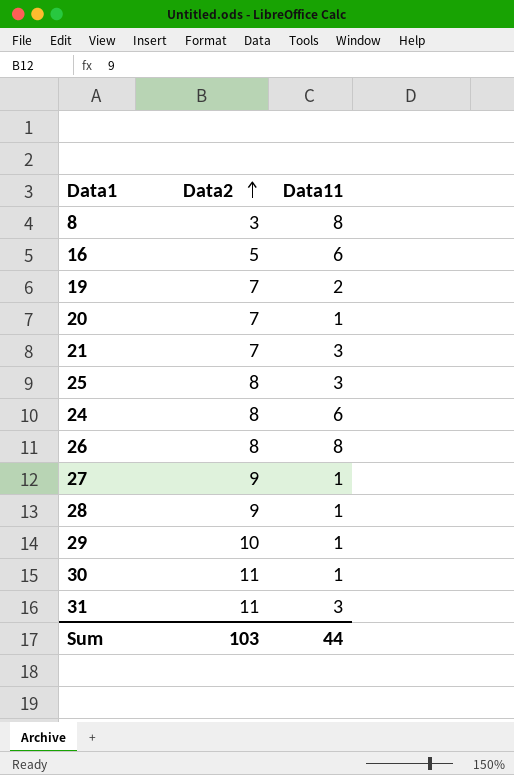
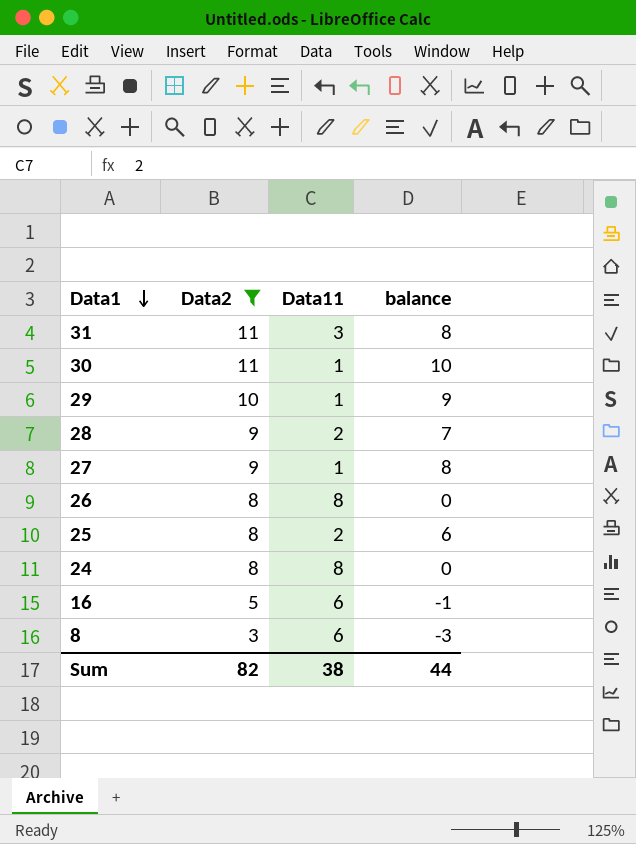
filter: none -> Data2 != 7
row order: Data2 ascending -> Data1 descending
column balance | formula: none -> [Data2] - [Data11]
28 | Data11: 1 -> 2
25 | Data11: 3 -> 2
24 | Data11: 6 -> 8
8 | Data11: 8 -> 6
Sum | Data2: 103 -> 82
Sum | Data11: 44 -> 38

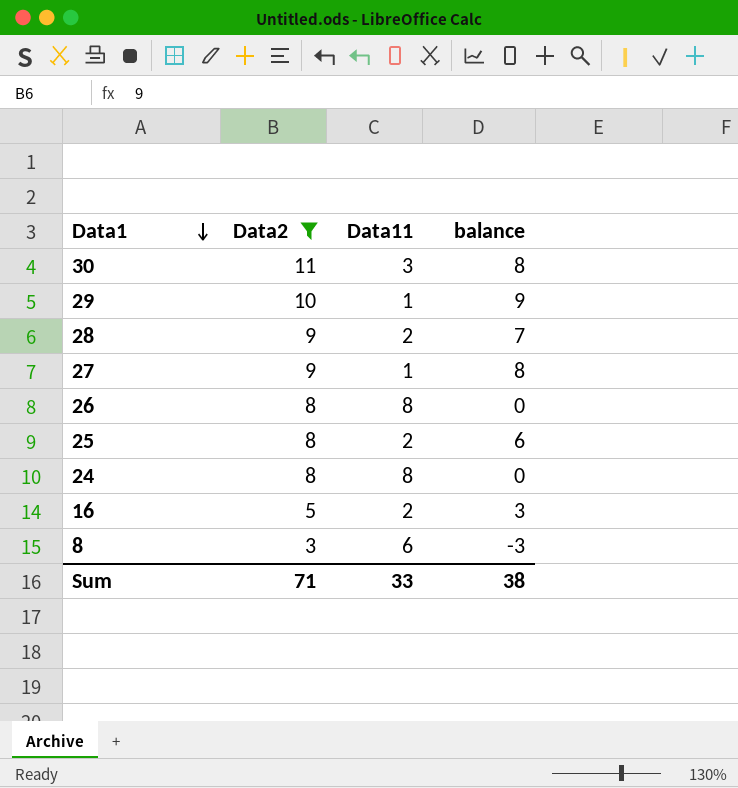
row 31: 11 | 3 | 8 -> none
30 | Data11: 1 -> 3
30 | balance: 10 -> 8
16 | Data11: 6 -> 2
16 | balance: -1 -> 3
Sum | Data2: 82 -> 71
Sum | Data11: 38 -> 33
Sum | balance: 44 -> 38

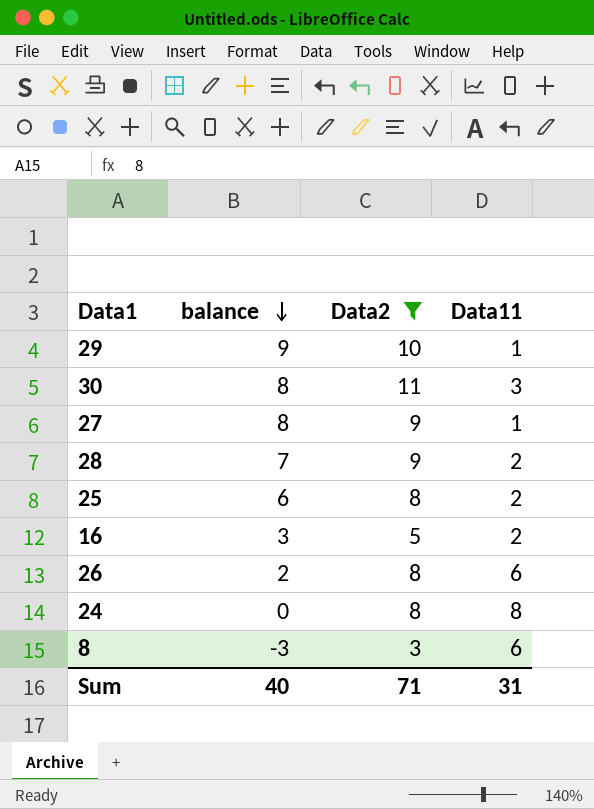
row order: Data1 descending -> balance descending
column balance | position: 4 -> 2
26 | balance: 0 -> 2
26 | Data11: 8 -> 6
Sum | balance: 38 -> 40
Sum | Data11: 33 -> 31

